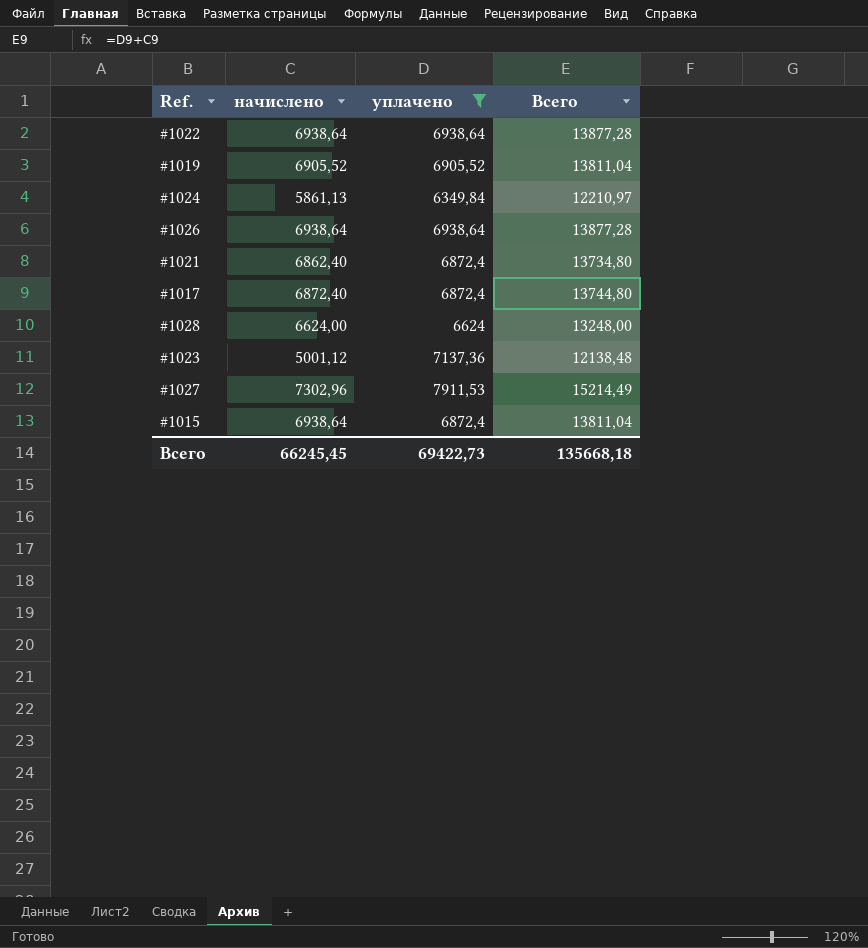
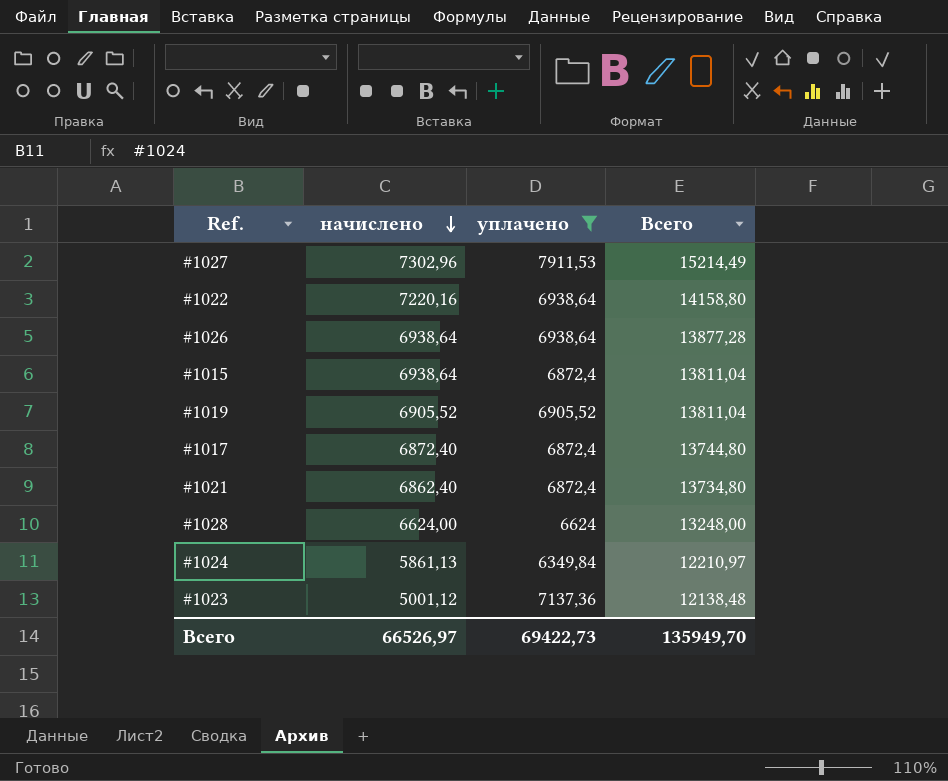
row order: none -> начислено descending
#1022 | начислено: 6938,64 -> 7220,16
#1022 | Всего: 13877,28 -> 14158,80
Всего | начислено: 66245,45 -> 66526,97
Всего | Всего: 135668,18 -> 135949,70

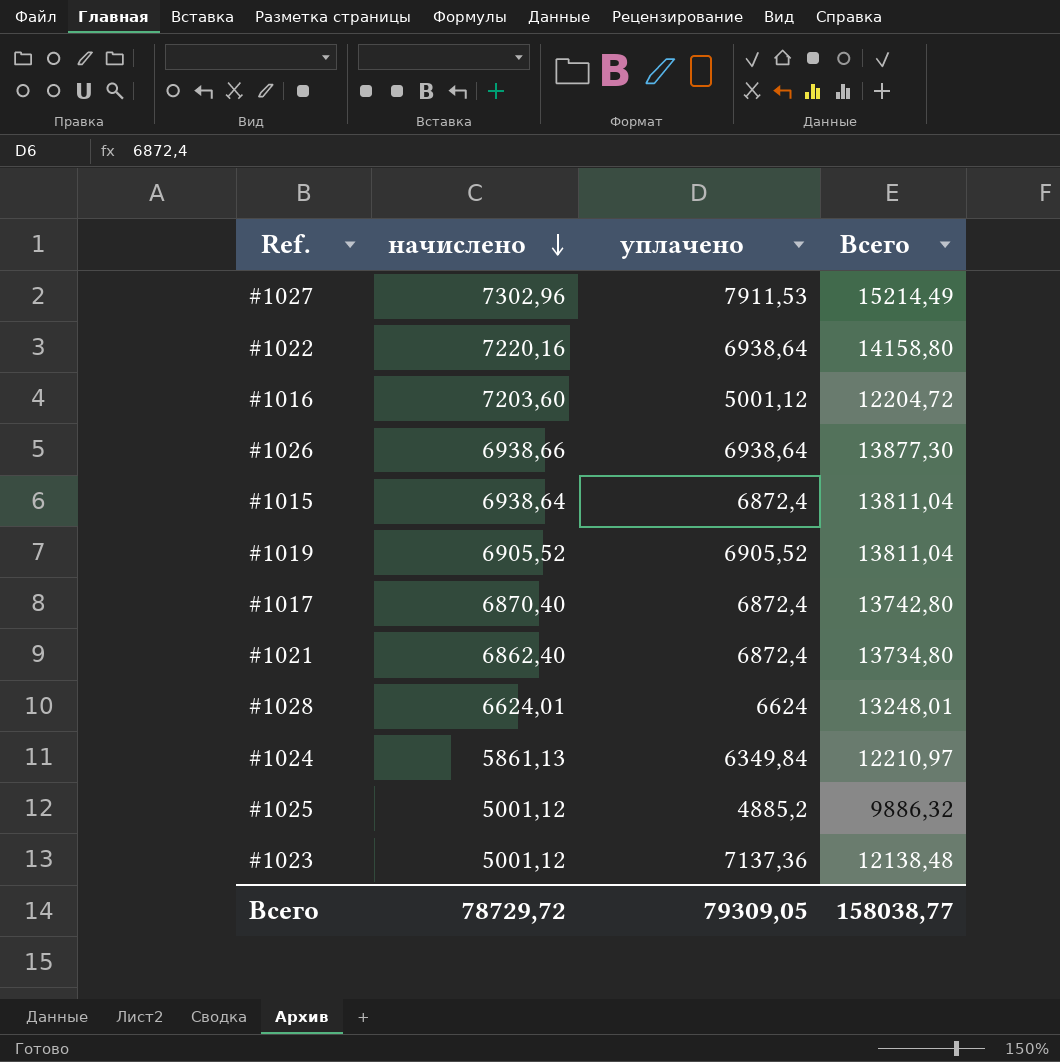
filter: уплачено >= 6349,84 -> none
#1026 | начислено: 6938,64 -> 6938,66
#1026 | Всего: 13877,28 -> 13877,30
#1017 | начислено: 6872,40 -> 6870,40
#1017 | Всего: 13744,80 -> 13742,80
#1028 | начислено: 6624,00 -> 6624,01
#1028 | Всего: 13248,00 -> 13248,01
Всего | начислено: 66526,97 -> 78729,72
Всего | уплачено: 69422,73 -> 79309,05
Всего | Всего: 135949,70 -> 158038,77

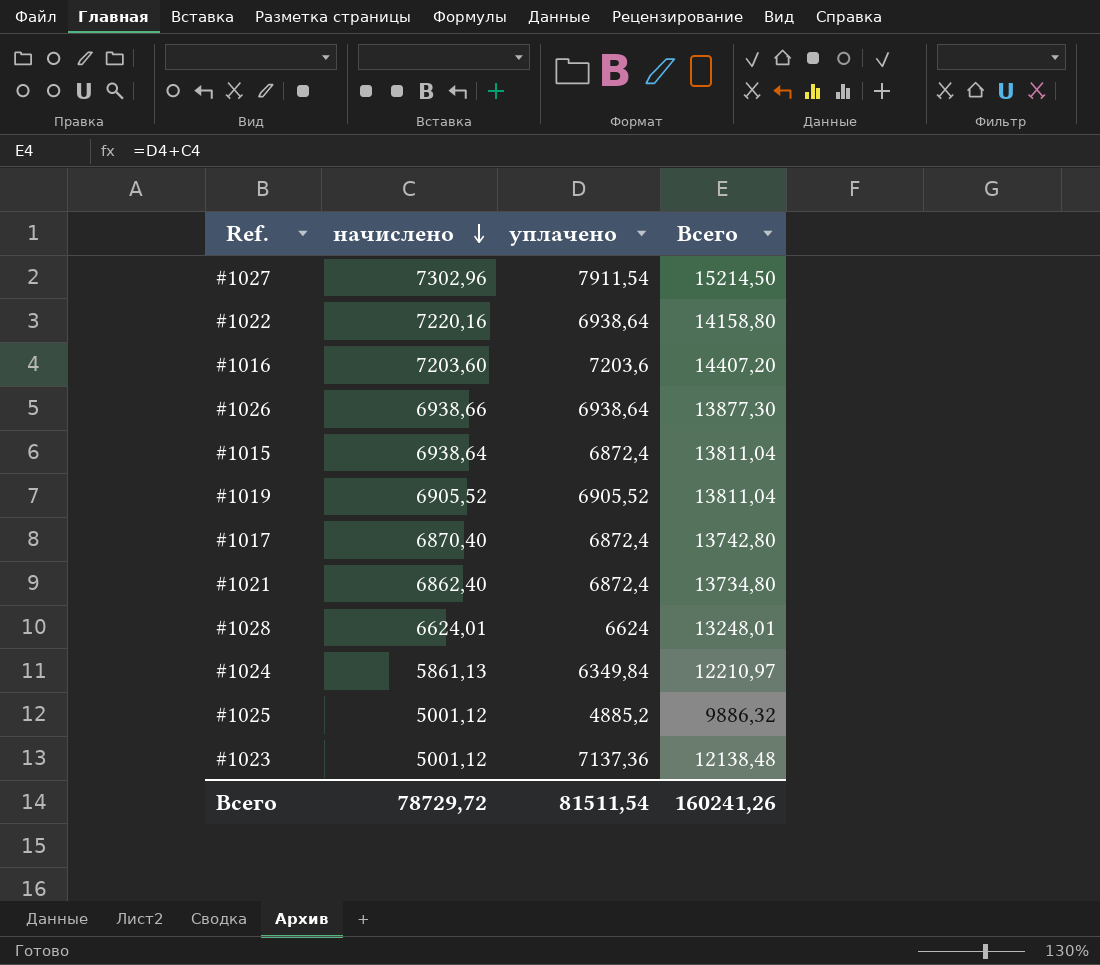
#1027 | уплачено: 7911,53 -> 7911,54
#1027 | Всего: 15214,49 -> 15214,50
#1016 | уплачено: 5001,12 -> 7203,6
#1016 | Всего: 12204,72 -> 14407,20
Всего | уплачено: 79309,05 -> 81511,54
Всего | Всего: 158038,77 -> 160241,26

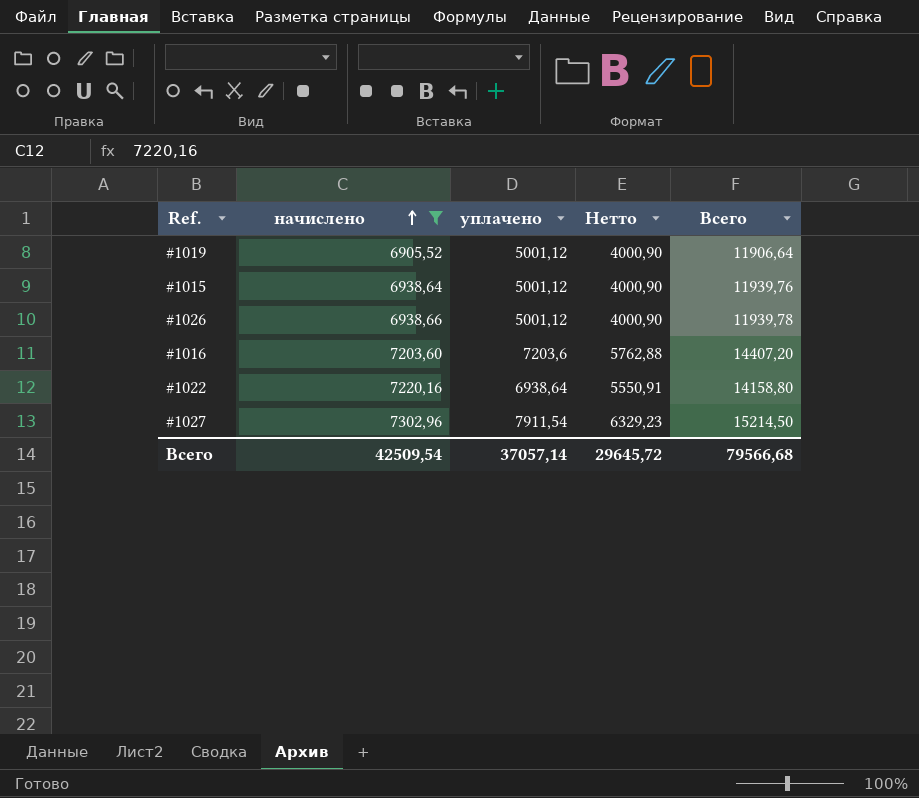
filter: none -> начислено >= 6905,52
row order: начислено descending -> начислено ascending
column Нетто | formula: none -> [уплачено] * 0,8
#1019 | уплачено: 6905,52 -> 5001,12
#1019 | Всего: 13811,04 -> 11906,64
#1015 | уплачено: 6872,4 -> 5001,12
#1015 | Всего: 13811,04 -> 11939,76
#1026 | уплачено: 6938,64 -> 5001,12
#1026 | Всего: 13877,30 -> 11939,78
Всего | начислено: 78729,72 -> 42509,54
Всего | уплачено: 81511,54 -> 37057,14
Всего | Всего: 160241,26 -> 79566,68

